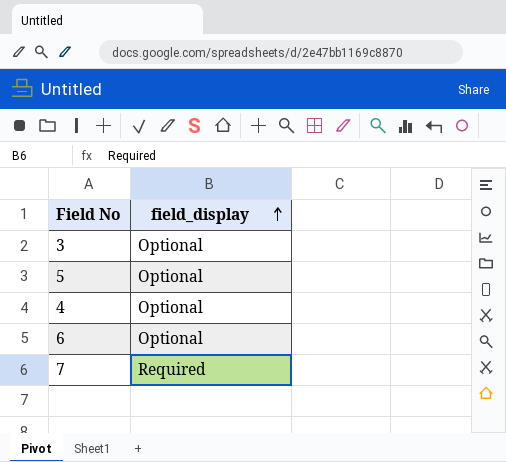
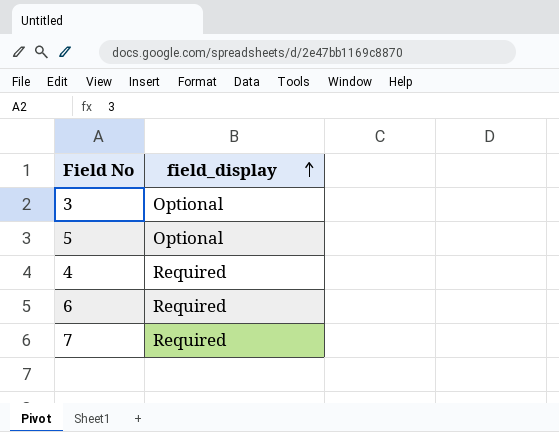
4 | field_display: Optional -> Required
6 | field_display: Optional -> Required

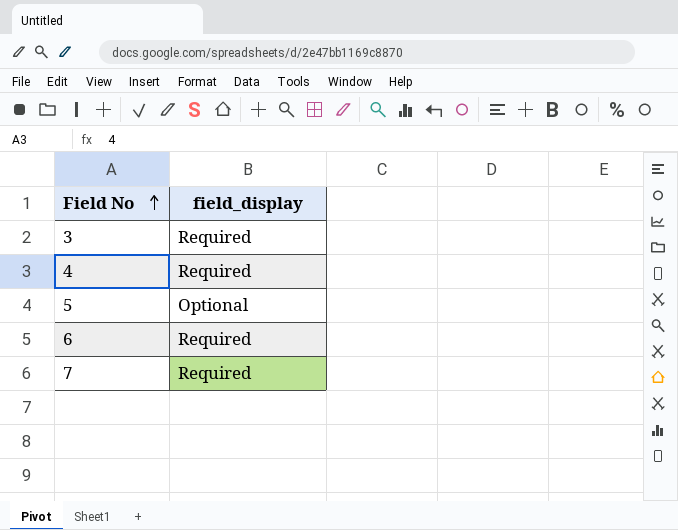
row order: field_display ascending -> Field No ascending
3 | field_display: Optional -> Required

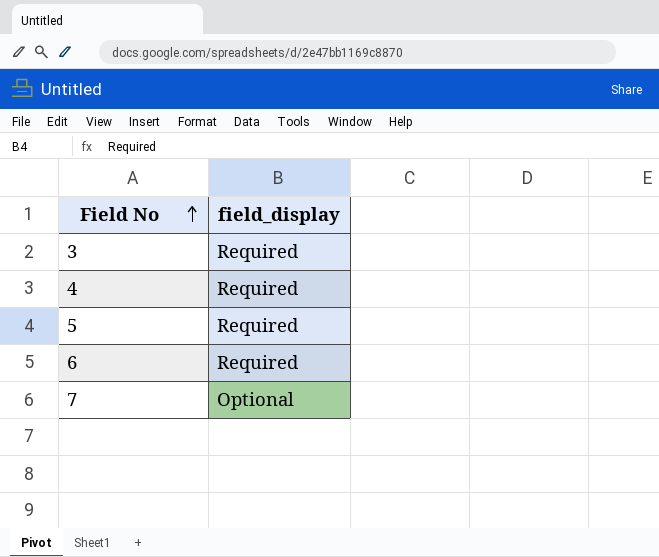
5 | field_display: Optional -> Required
7 | field_display: Required -> Optional

